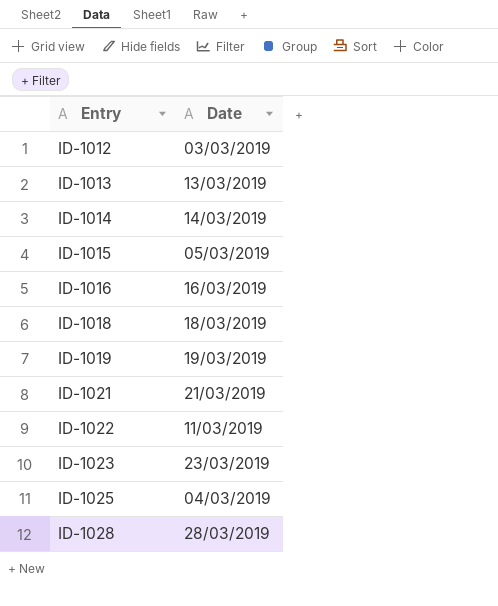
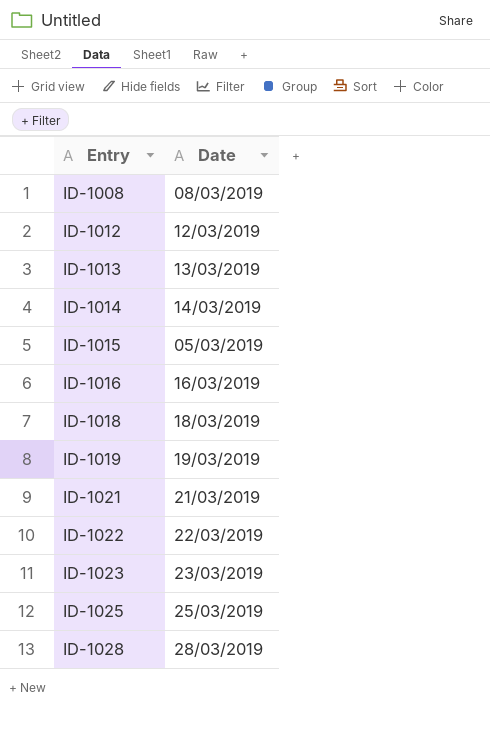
row ID-1008: none -> 08/03/2019
ID-1012 | Date: 03/03/2019 -> 12/03/2019
ID-1022 | Date: 11/03/2019 -> 22/03/2019
ID-1025 | Date: 04/03/2019 -> 25/03/2019

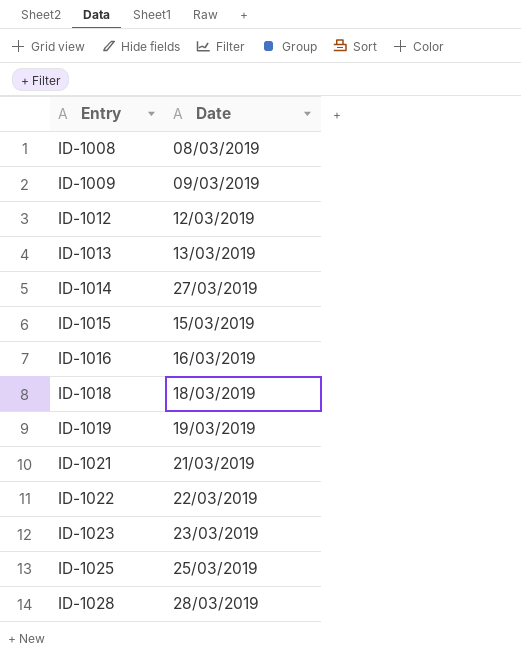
row ID-1009: none -> 09/03/2019
ID-1014 | Date: 14/03/2019 -> 27/03/2019
ID-1015 | Date: 05/03/2019 -> 15/03/2019

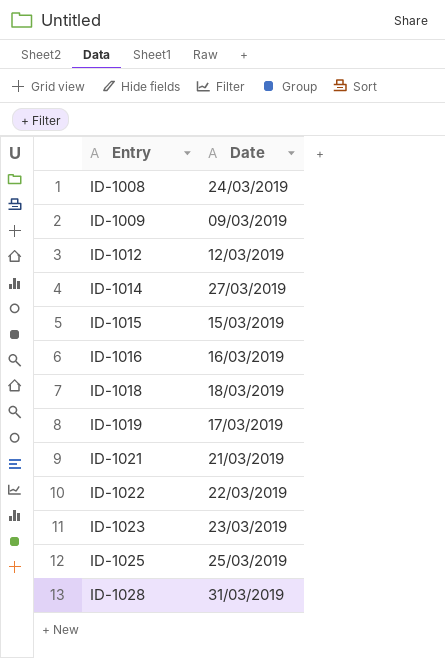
row ID-1013: 13/03/2019 -> none
ID-1008 | Date: 08/03/2019 -> 24/03/2019
ID-1019 | Date: 19/03/2019 -> 17/03/2019
ID-1028 | Date: 28/03/2019 -> 31/03/2019

